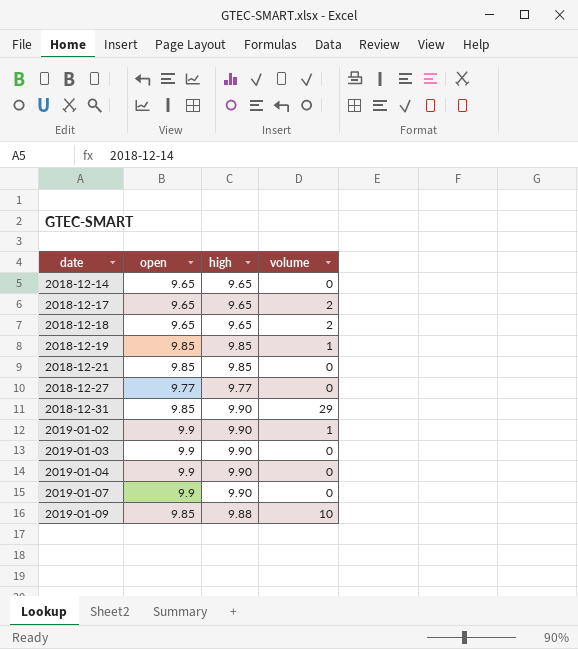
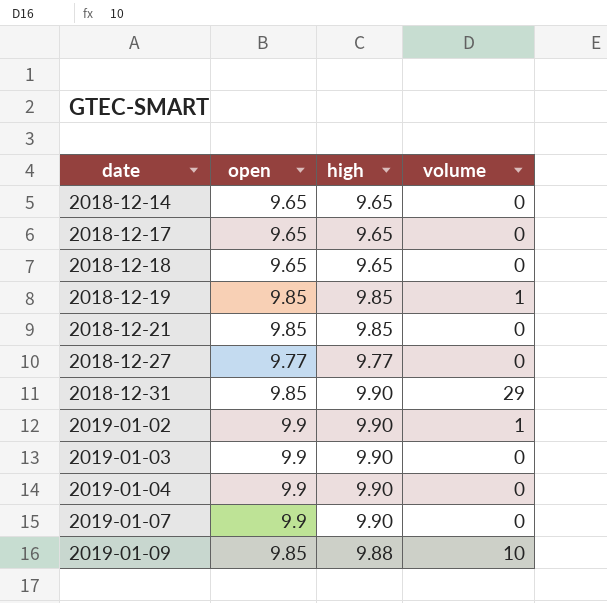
2018-12-17 | volume: 2 -> 0
2018-12-18 | volume: 2 -> 0

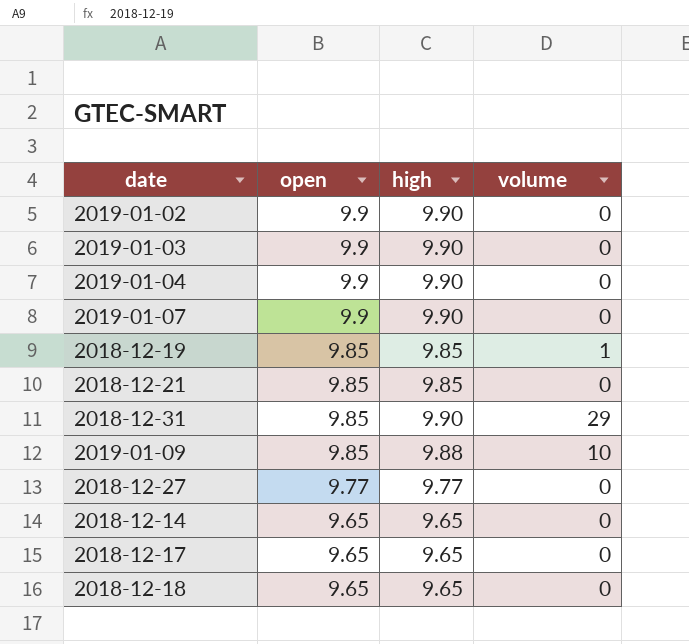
row order: date ascending -> open descending
2019-01-02 | volume: 1 -> 0

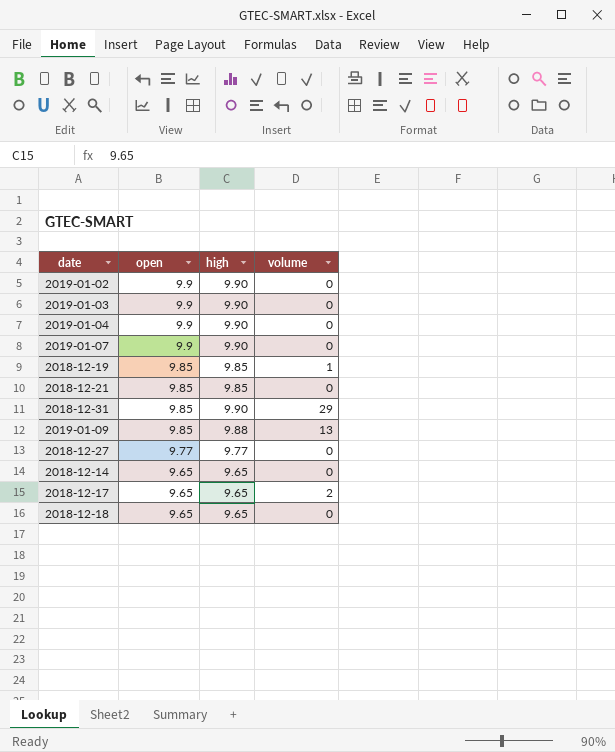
2019-01-09 | volume: 10 -> 13
2018-12-17 | volume: 0 -> 2

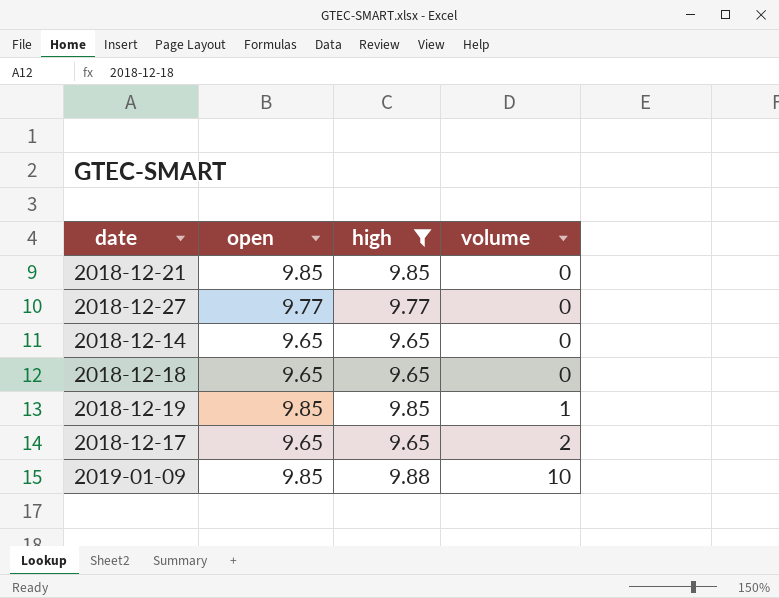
filter: none -> high != 9.90
row order: open descending -> volume ascending
2019-01-09 | volume: 13 -> 10

